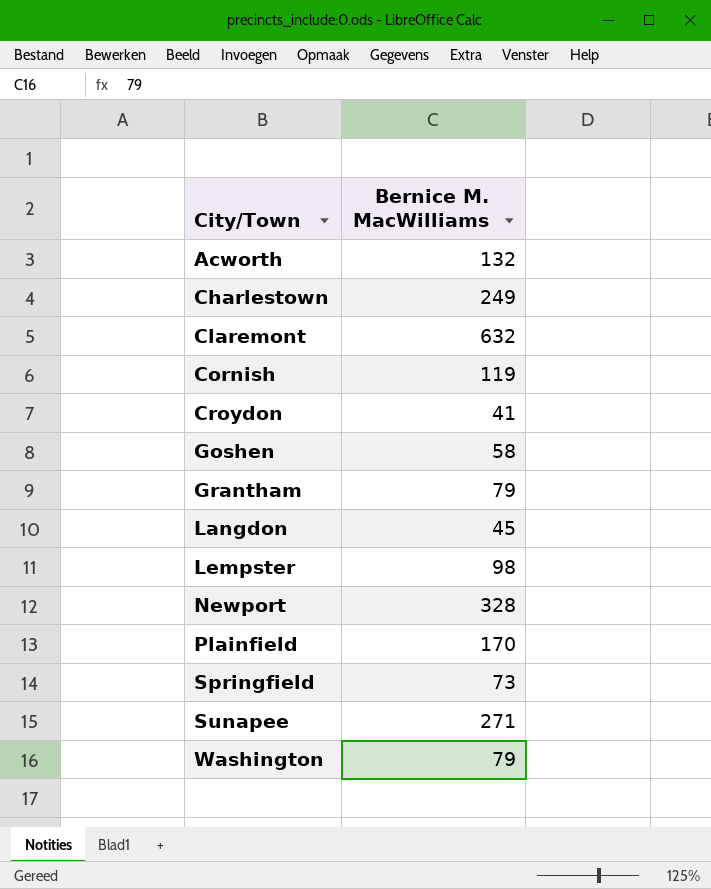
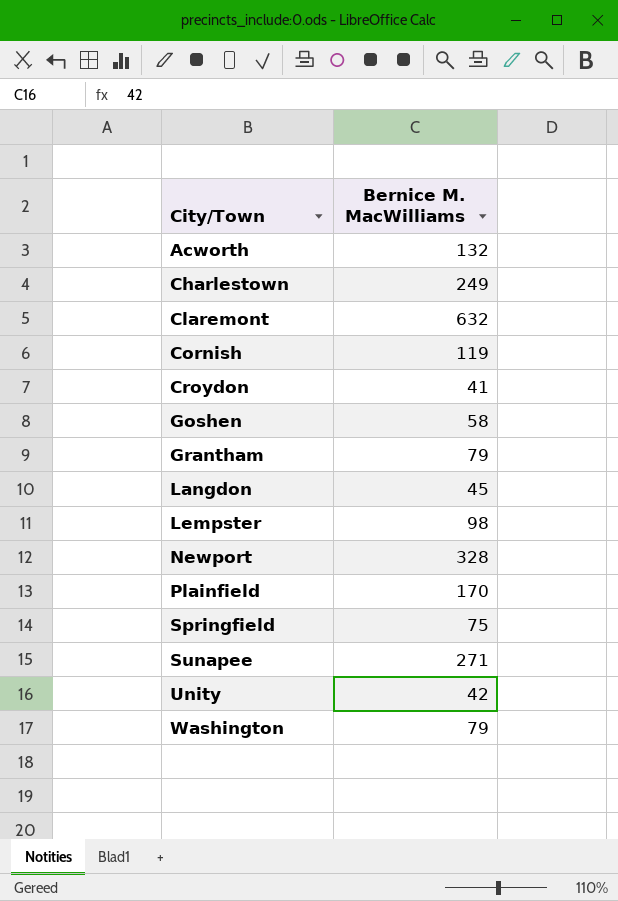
Springfield | Bernice M. MacWilliams: 73 -> 75
row Unity: none -> 42

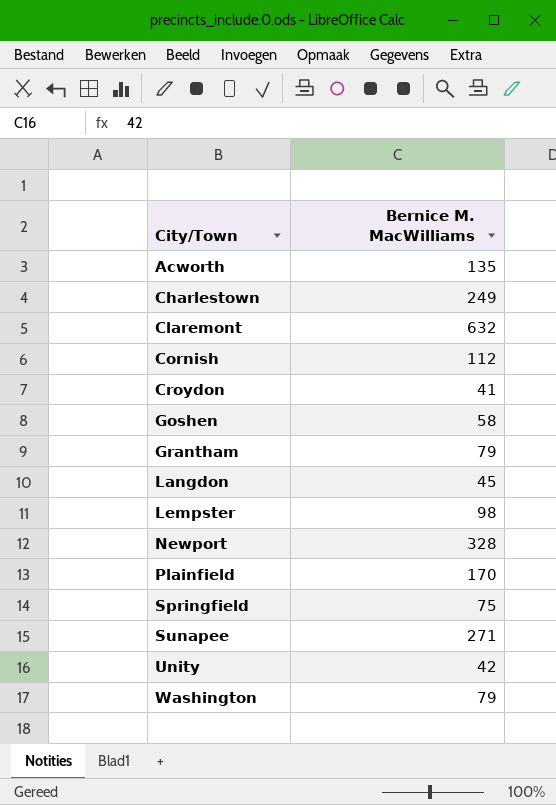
Acworth | Bernice M. MacWilliams: 132 -> 135
Cornish | Bernice M. MacWilliams: 119 -> 112

